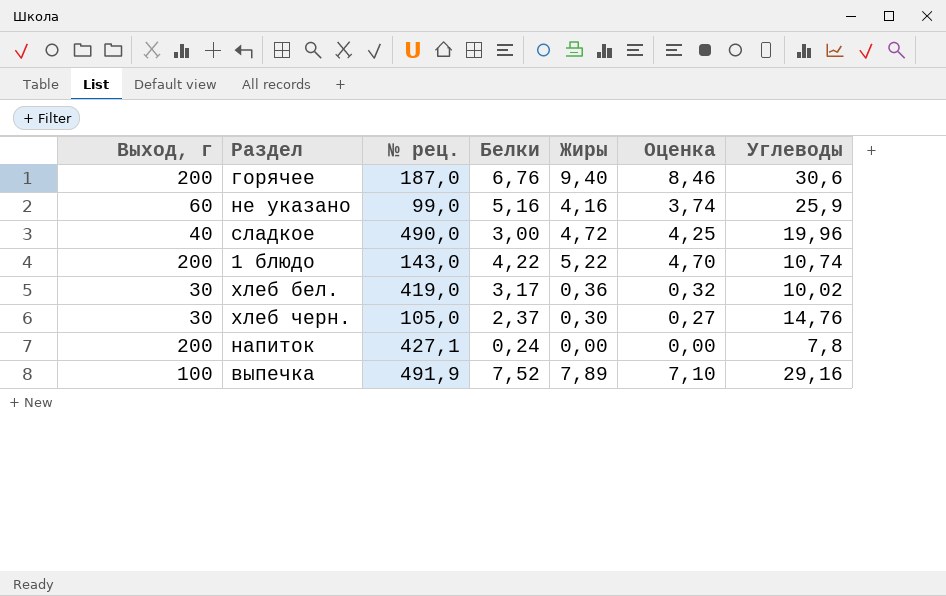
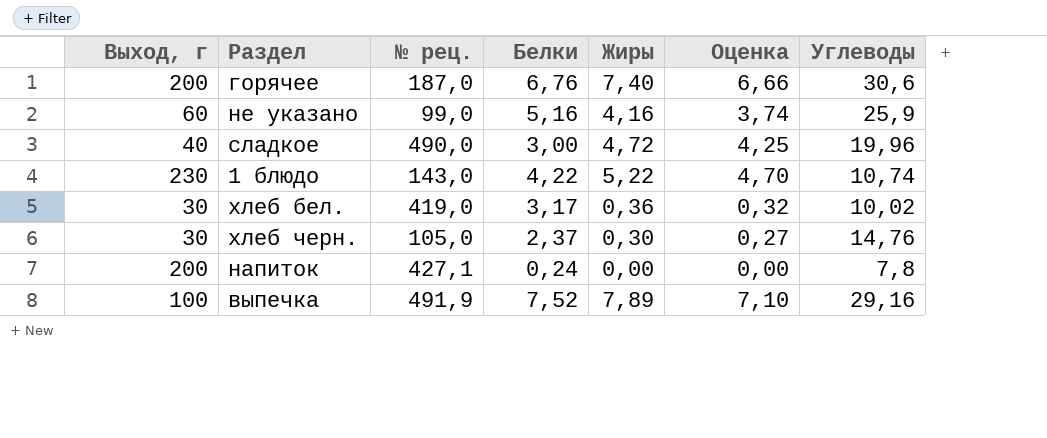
горячее | Жиры: 9,40 -> 7,40
горячее | Оценка: 8,46 -> 6,66
1 блюдо | Выход, г: 200 -> 230

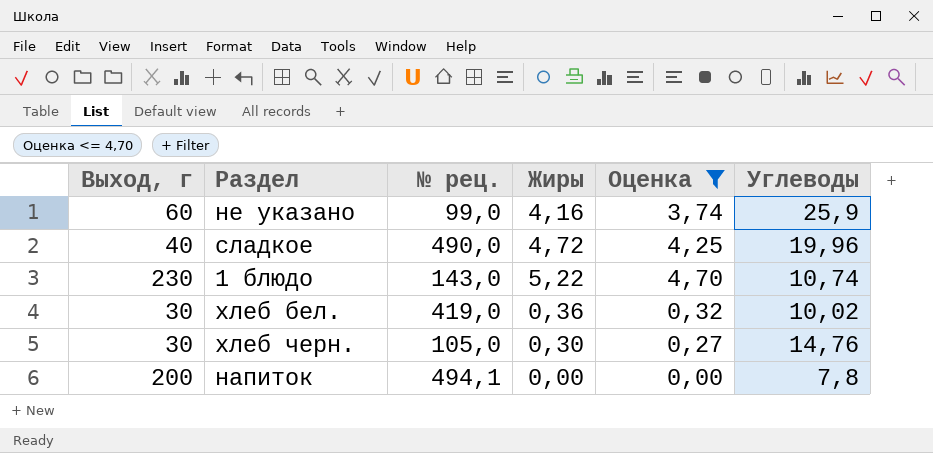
filter: none -> Оценка <= 4,70
column Белки | position: 4 -> none
напиток | № рец.: 427,1 -> 494,1

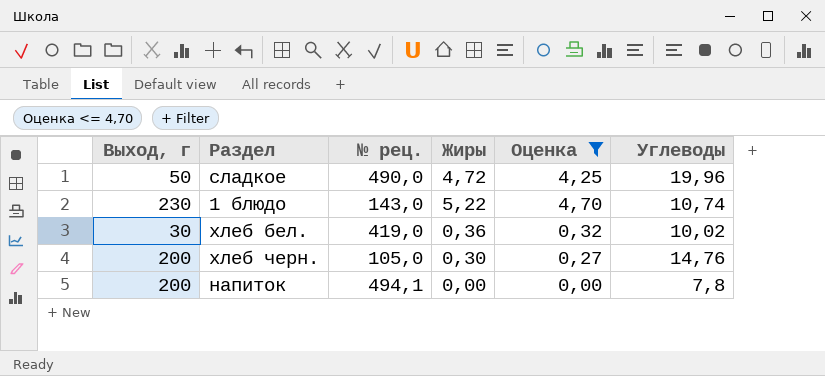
row не указано: 60 | 99,0 | 4,16 | 3,74 | 25,9 -> none
сладкое | Выход, г: 40 -> 50
хлеб черн. | Выход, г: 30 -> 200

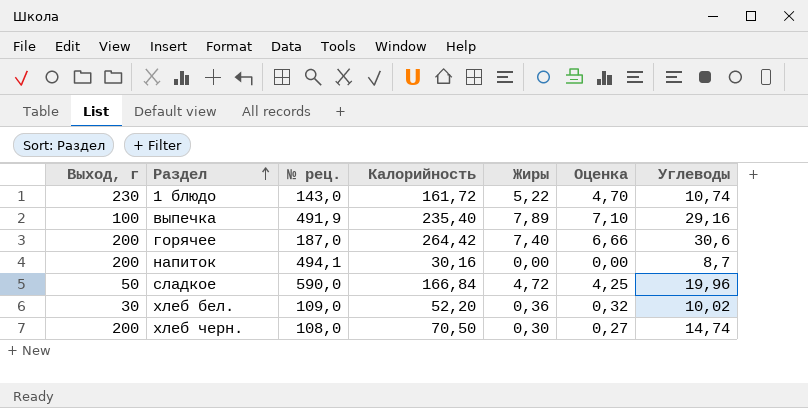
filter: Оценка <= 4,70 -> none
row order: none -> Раздел ascending
column Калорийность | position: none -> 4
напиток | Углеводы: 7,8 -> 8,7
сладкое | № рец.: 490,0 -> 590,0
хлеб бел. | № рец.: 419,0 -> 109,0
хлеб черн. | № рец.: 105,0 -> 108,0
хлеб черн. | Углеводы: 14,76 -> 14,74

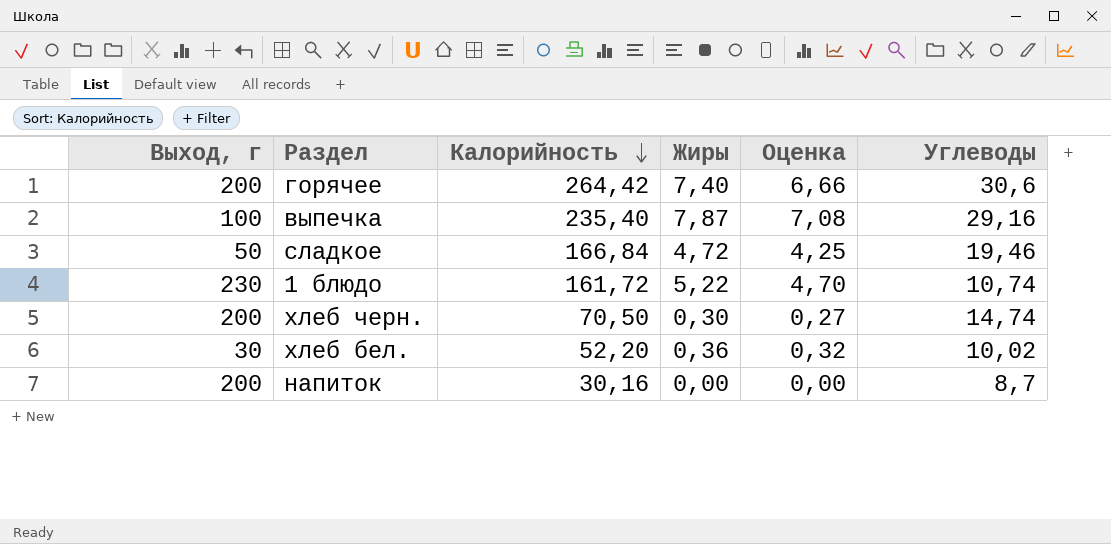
row order: Раздел ascending -> Калорийность descending
column № рец. | position: 3 -> none
выпечка | Жиры: 7,89 -> 7,87
выпечка | Оценка: 7,10 -> 7,08
сладкое | Углеводы: 19,96 -> 19,46

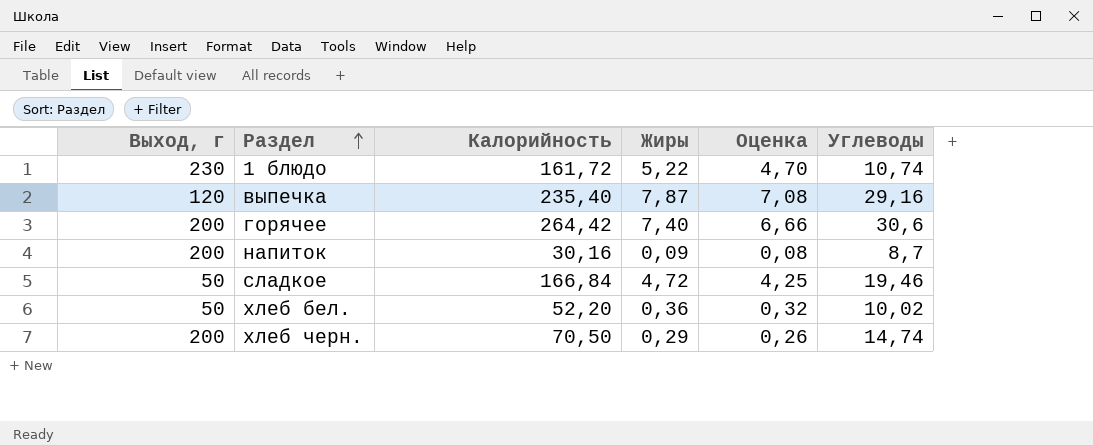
row order: Калорийность descending -> Раздел ascending
выпечка | Выход, г: 100 -> 120
напиток | Жиры: 0,00 -> 0,09
напиток | Оценка: 0,00 -> 0,08
хлеб бел. | Выход, г: 30 -> 50
хлеб черн. | Жиры: 0,30 -> 0,29
хлеб черн. | Оценка: 0,27 -> 0,26

